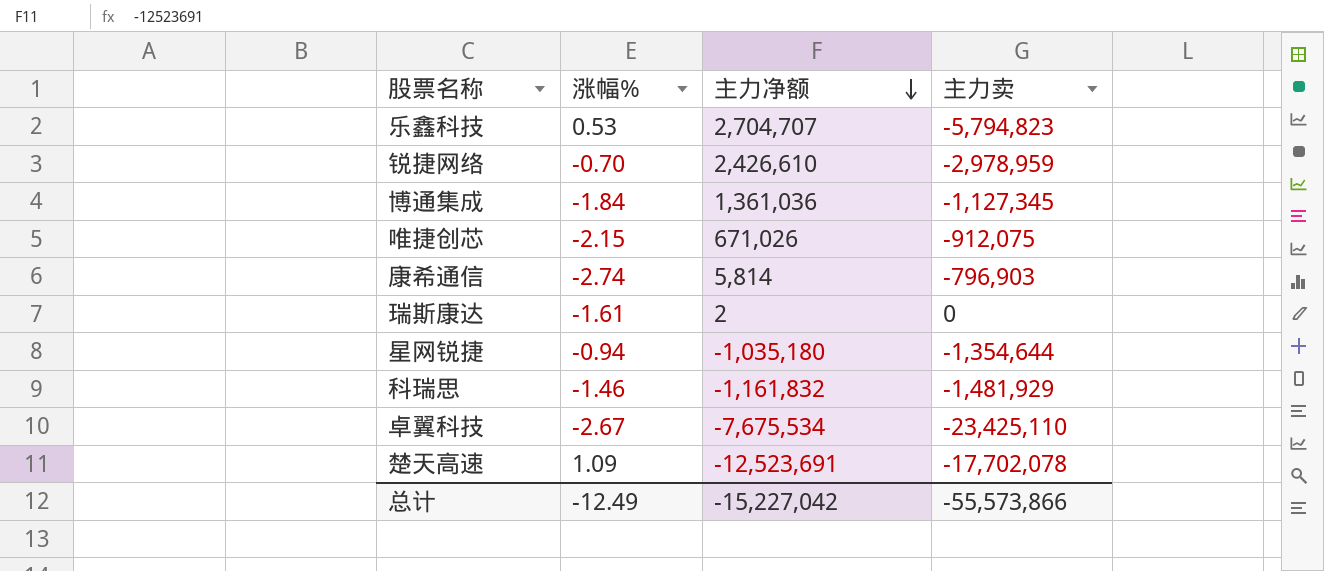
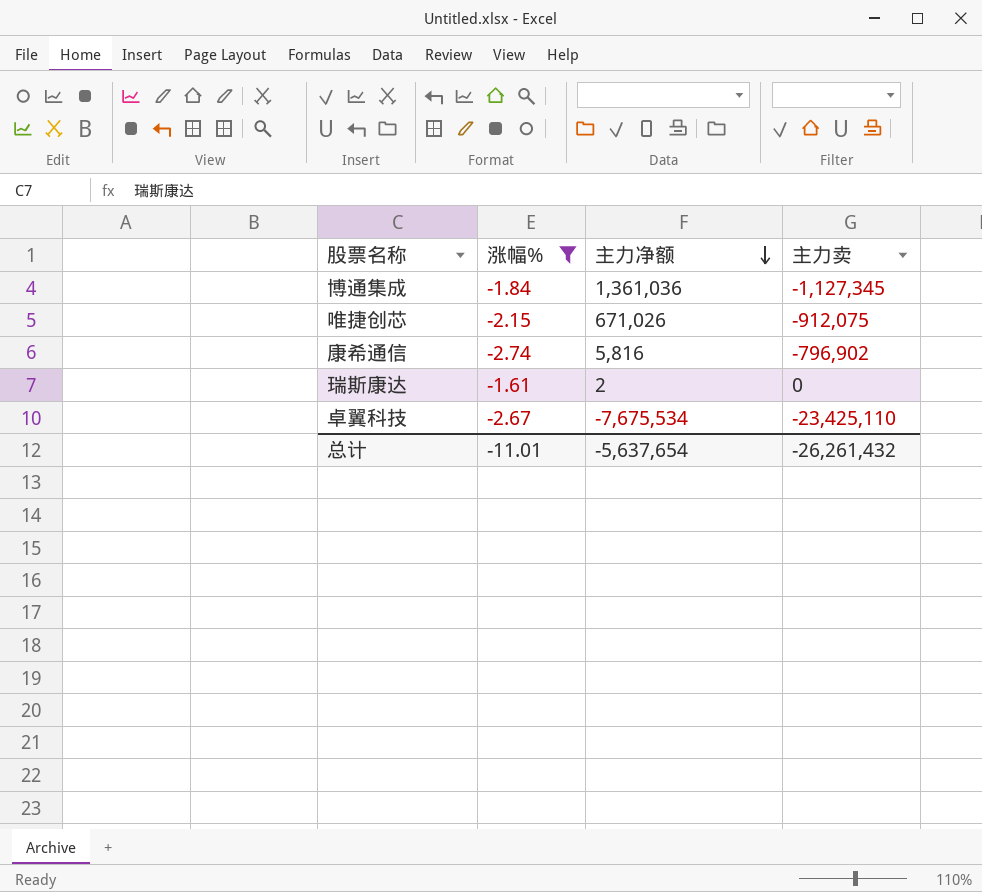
filter: none -> 涨幅% <= -1.61
康希通信 | 主力净额: 5,814 -> 5,816
康希通信 | 主力卖: -796,903 -> -796,902
总计 | 涨幅%: -12.49 -> -11.01
总计 | 主力净额: -15,227,042 -> -5,637,654
总计 | 主力卖: -55,573,866 -> -26,261,432

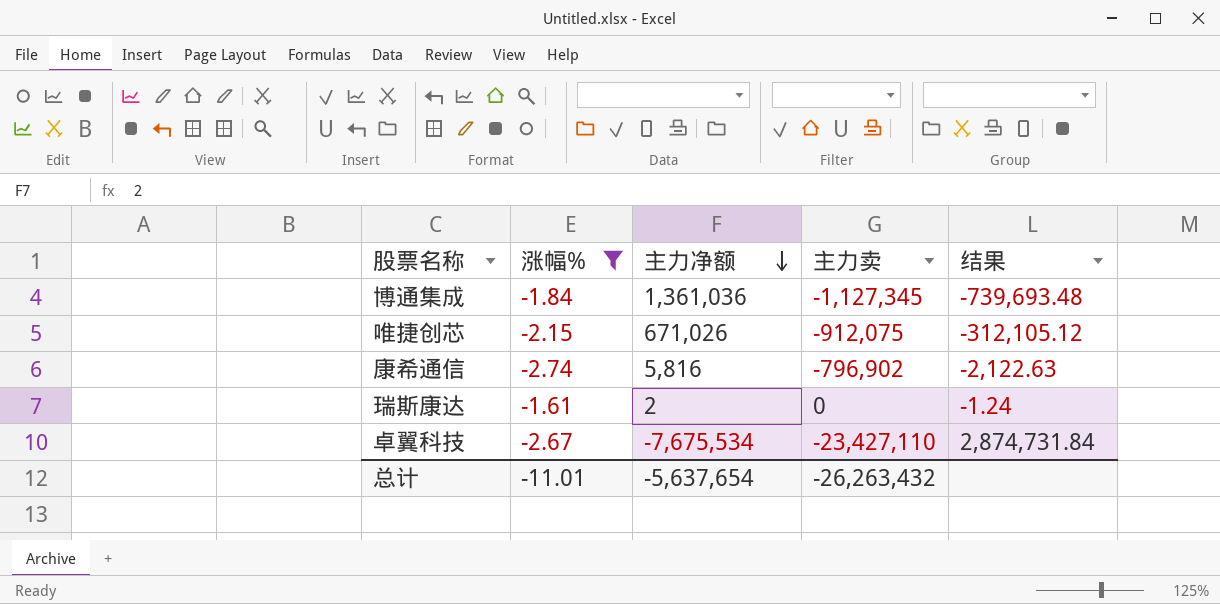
column 结果 | formula: none -> [主力净额] / [涨幅%]
卓翼科技 | 主力卖: -23,425,110 -> -23,427,110
总计 | 主力卖: -26,261,432 -> -26,263,432

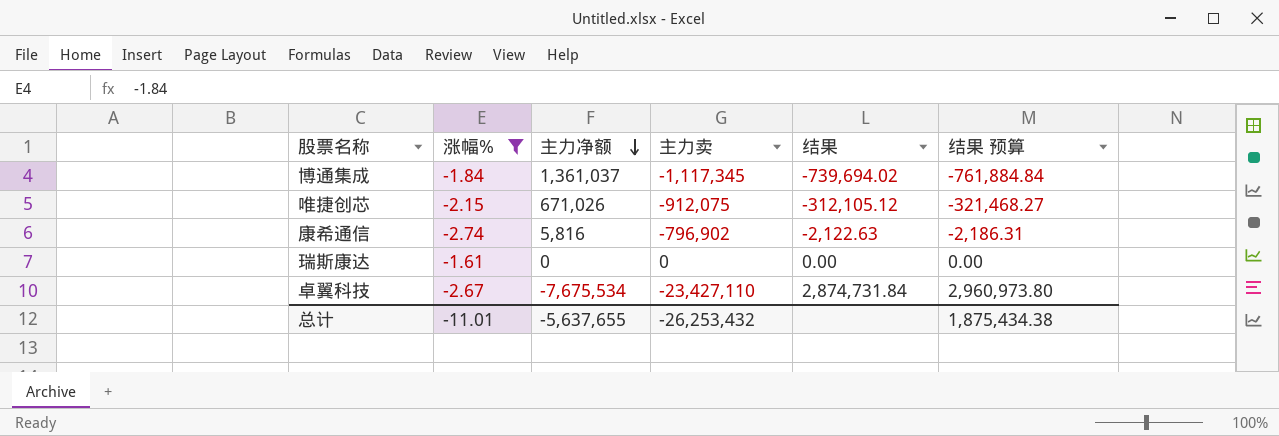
column 结果 预算 | formula: none -> [结果] * 1.03
博通集成 | 主力净额: 1,361,036 -> 1,361,037
博通集成 | 主力卖: -1,127,345 -> -1,117,345
博通集成 | 结果: -739,693.48 -> -739,694.02
瑞斯康达 | 主力净额: 2 -> 0
瑞斯康达 | 结果: -1.24 -> 0.00
总计 | 主力净额: -5,637,654 -> -5,637,655
总计 | 主力卖: -26,263,432 -> -26,253,432

